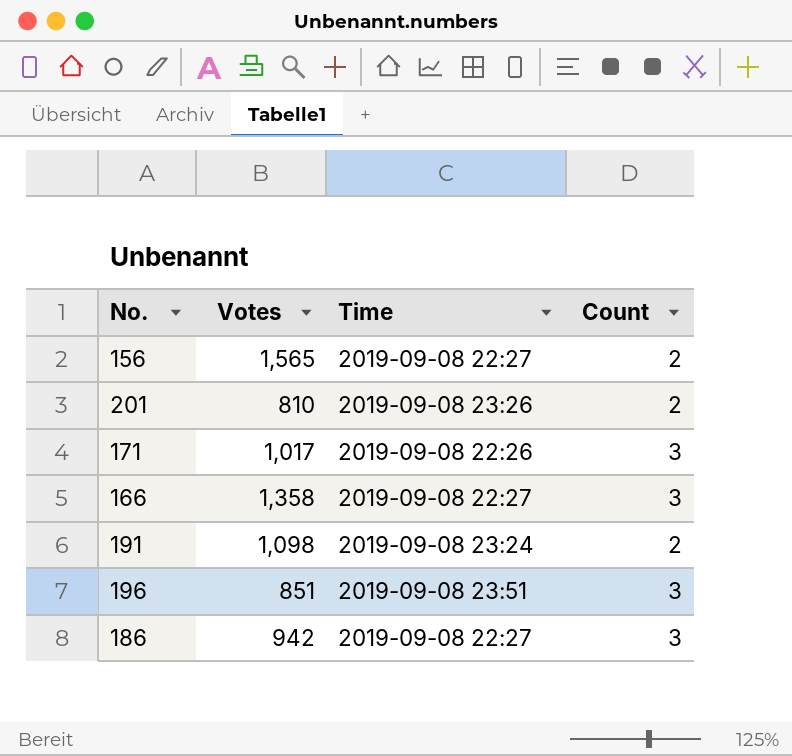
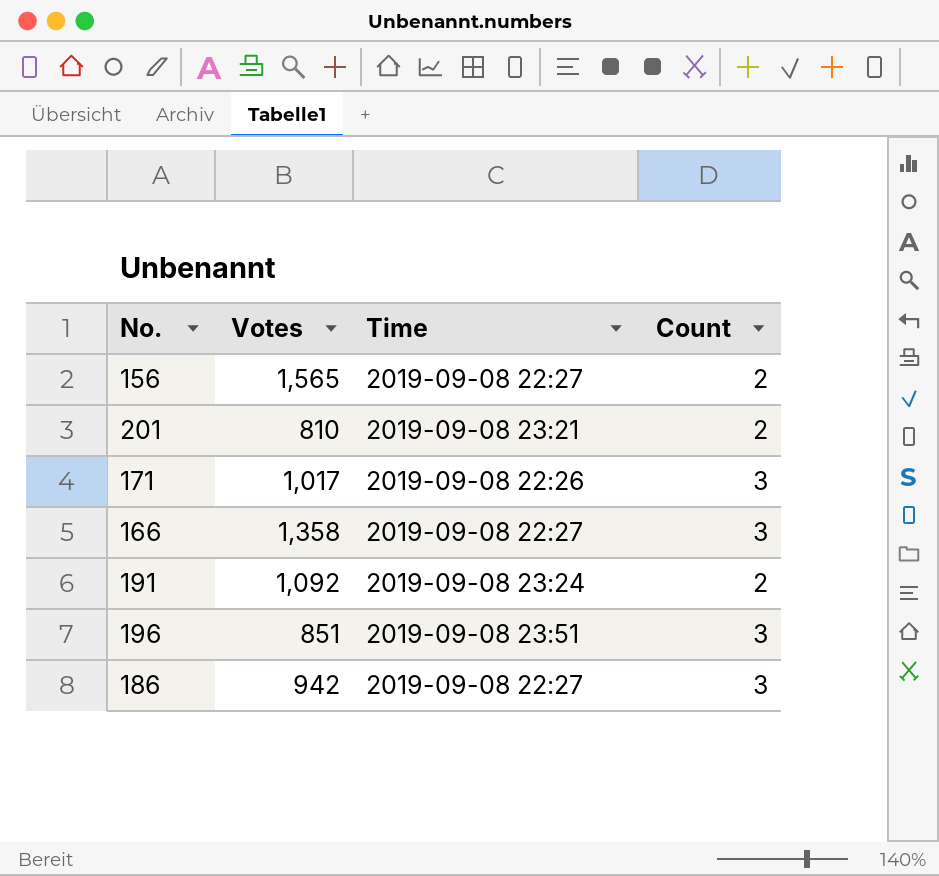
201 | Time: 2019-09-08 23:26 -> 2019-09-08 23:21
191 | Votes: 1,098 -> 1,092

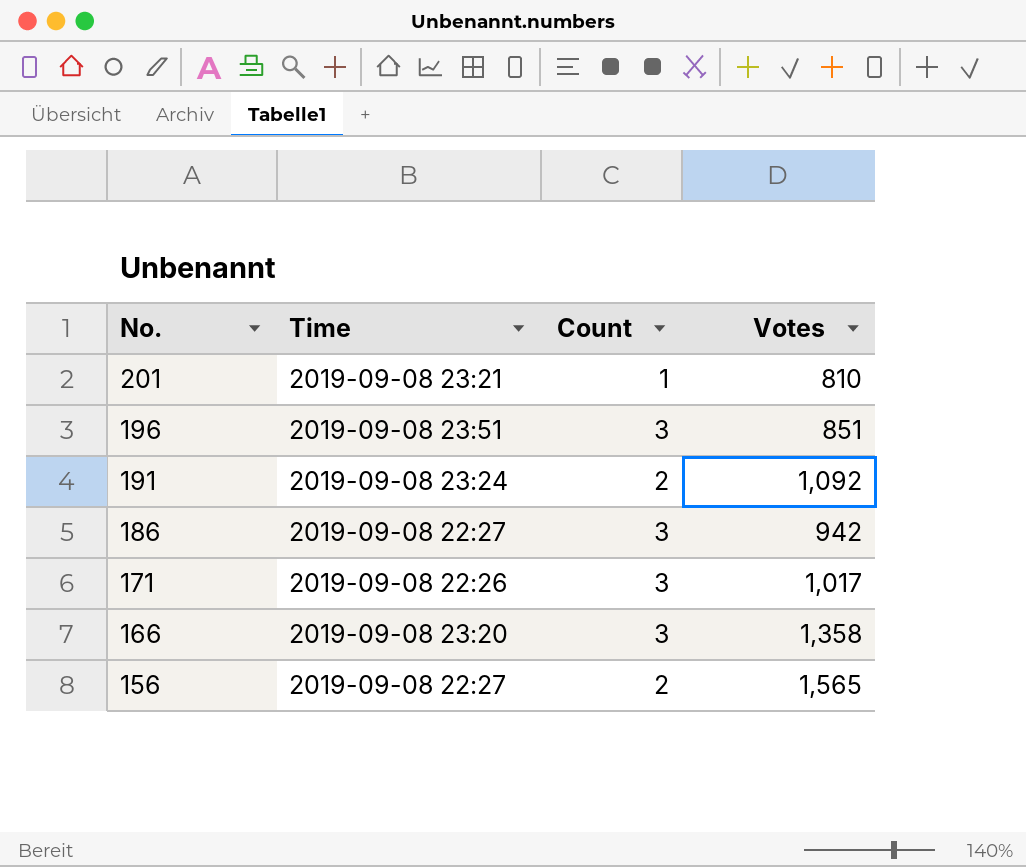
row order: none -> No. descending
column Votes | position: 2 -> 4
201 | Count: 2 -> 1
166 | Time: 2019-09-08 22:27 -> 2019-09-08 23:20

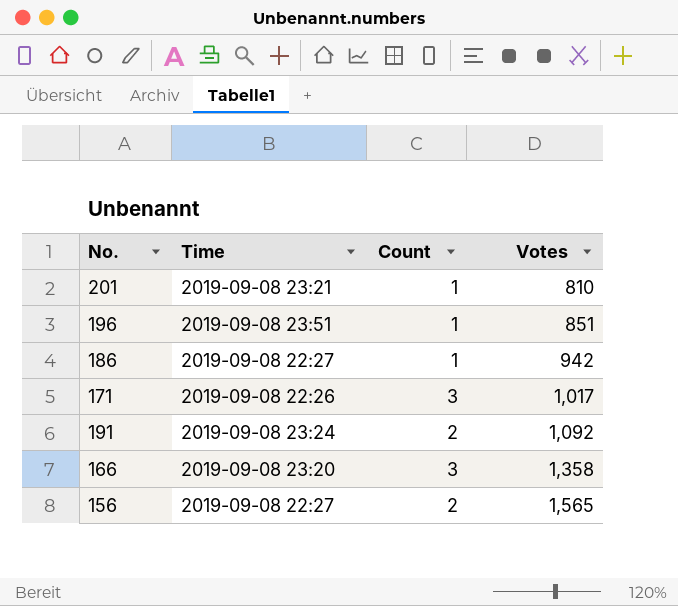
row order: No. descending -> Votes ascending
196 | Count: 3 -> 1
186 | Count: 3 -> 1

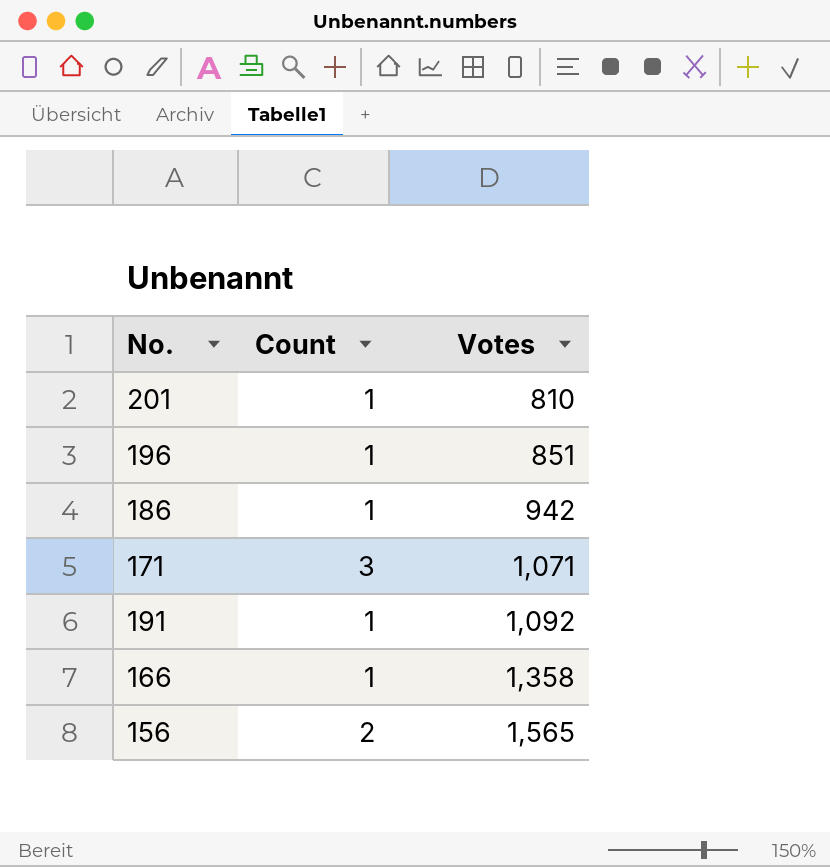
column Time | position: 2 -> none
171 | Votes: 1,017 -> 1,071
191 | Count: 2 -> 1
166 | Count: 3 -> 1

